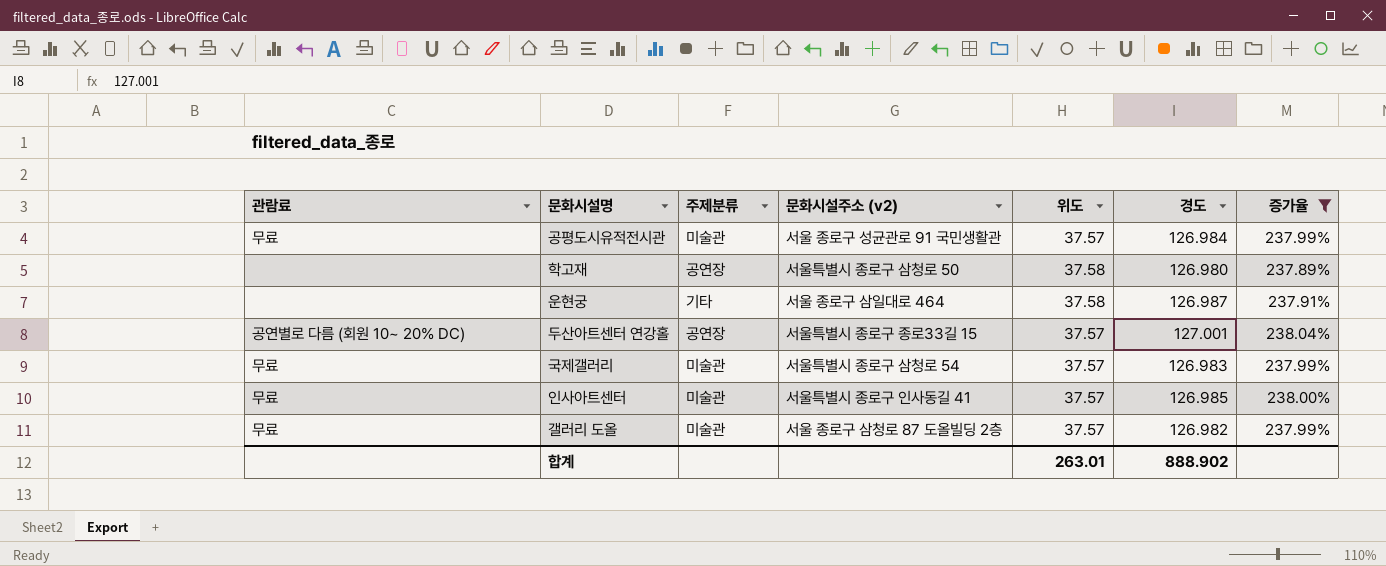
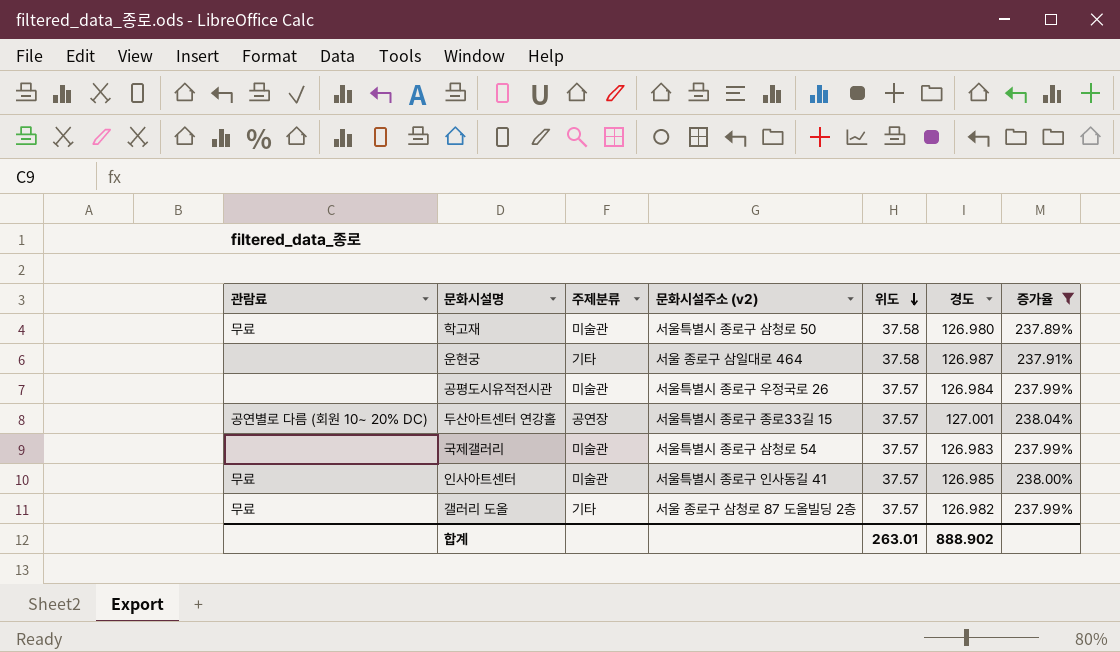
row order: none -> 위도 descending
학고재 | 관람료: none -> 무료
학고재 | 주제분류: 공연장 -> 미술관
공평도시유적전시관 | 관람료: 무료 -> none
공평도시유적전시관 | 문화시설주소 (v2): 서울 종로구 성균관로 91 국민생활관 -> 서울특별시 종로구 우정국로 26
국제갤러리 | 관람료: 무료 -> none
갤러리 도올 | 주제분류: 미술관 -> 기타

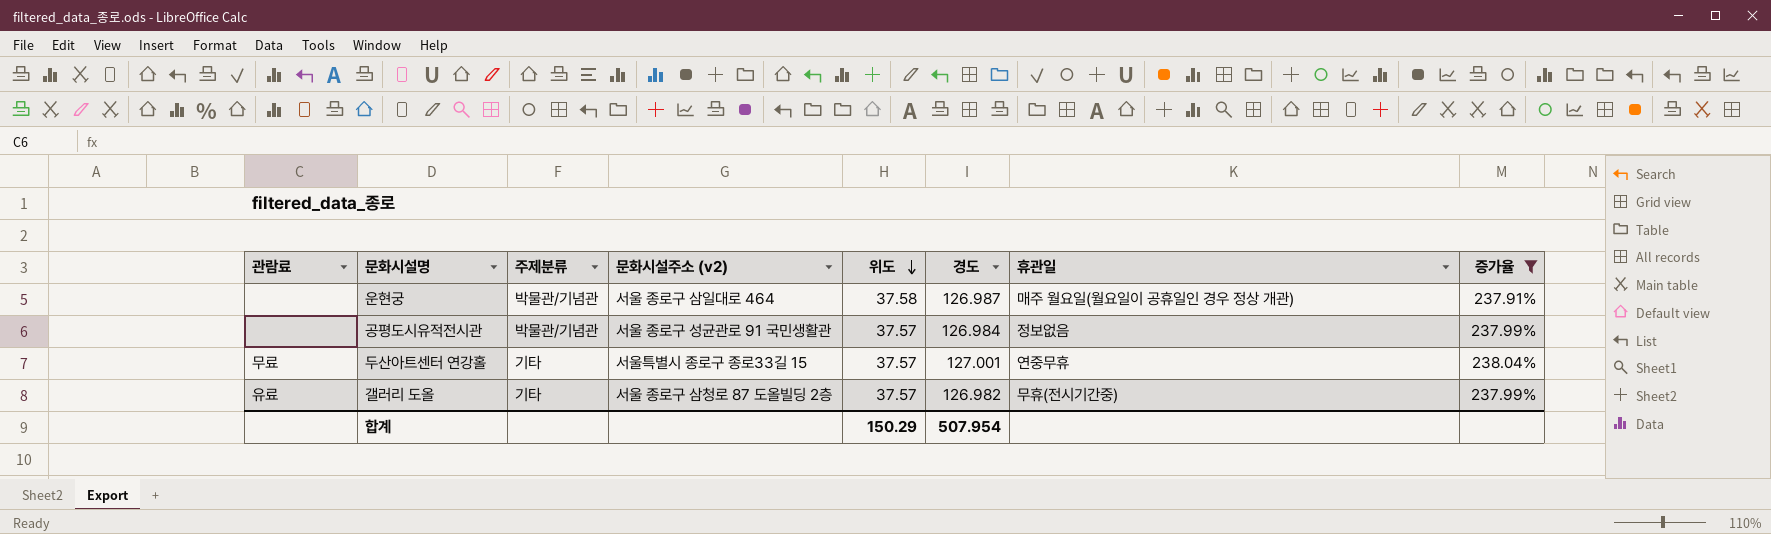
column 휴관일 | position: none -> 7
row 학고재: 무료 | 미술관 | 서울특별시 종로구 삼청로 50 | 37.58 | 126.980 | 237.89% -> none
row 국제갤러리: none | 미술관 | 서울특별시 종로구 삼청로 54 | 37.57 | 126.983 | 237.99% -> none
row 인사아트센터: 무료 | 미술관 | 서울특별시 종로구 인사동길 41 | 37.57 | 126.985 | 238.00% -> none
운현궁 | 주제분류: 기타 -> 박물관/기념관
공평도시유적전시관 | 주제분류: 미술관 -> 박물관/기념관
공평도시유적전시관 | 문화시설주소 (v2): 서울특별시 종로구 우정국로 26 -> 서울 종로구 성균관로 91 국민생활관
두산아트센터 연강홀 | 관람료: 공연별로 다름 (회원 10~ 20% DC) -> 무료
두산아트센터 연강홀 | 주제분류: 공연장 -> 기타
갤러리 도올 | 관람료: 무료 -> 유료
합계 | 위도: 263.01 -> 150.29
합계 | 경도: 888.902 -> 507.954

